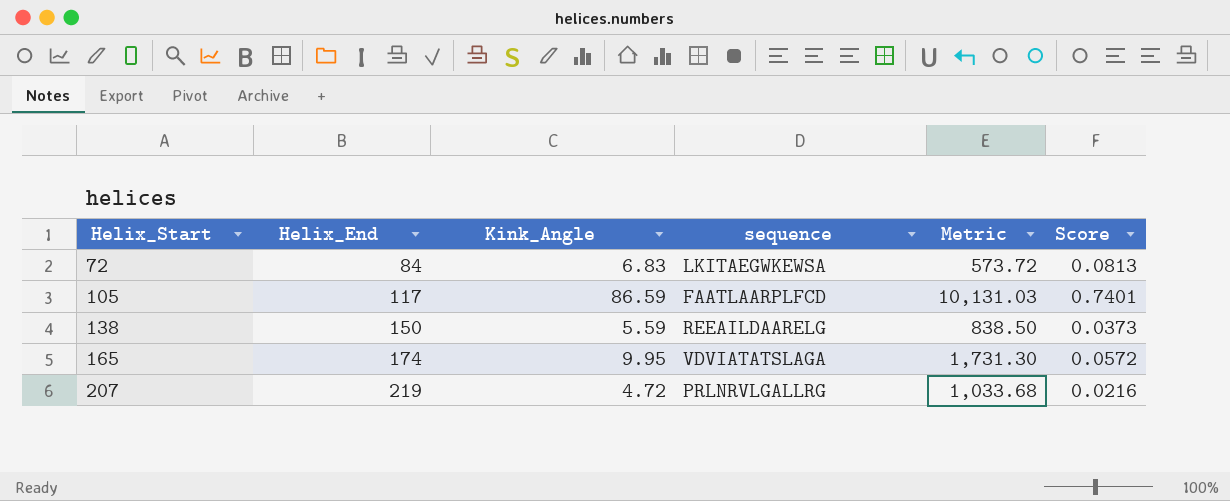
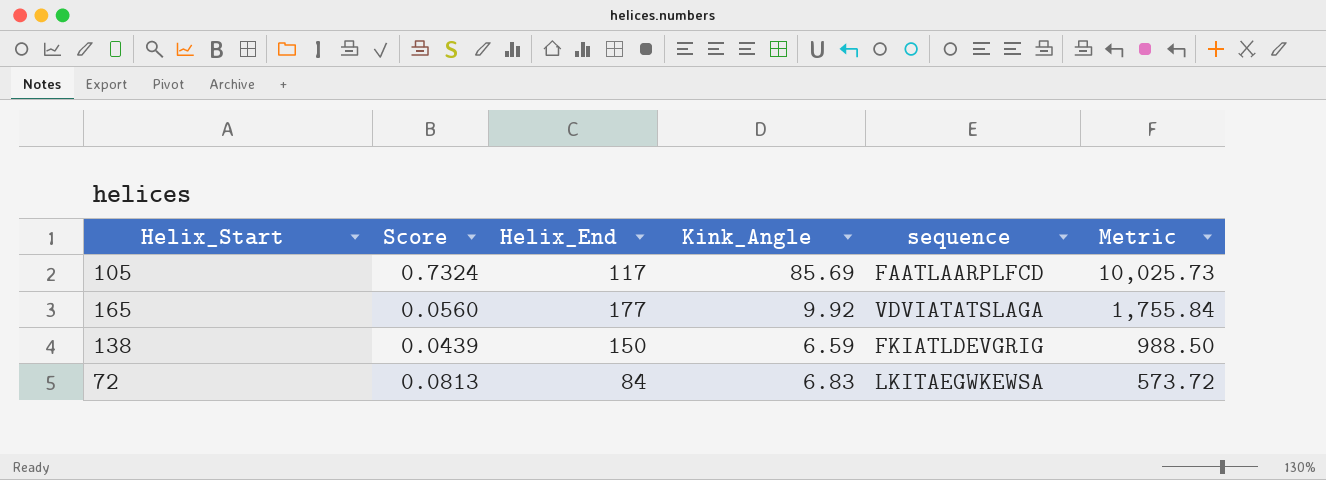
row order: Helix_Start ascending -> Metric descending
column Score | position: 6 -> 2
row 207: 219 | 4.72 | PRLNRVLGALLRG | 1,033.68 | 0.0216 -> none
105 | Score: 0.7401 -> 0.7324
105 | Kink_Angle: 86.59 -> 85.69
105 | Metric: 10,131.03 -> 10,025.73
165 | Score: 0.0572 -> 0.0560
165 | Helix_End: 174 -> 177
165 | Kink_Angle: 9.95 -> 9.92
165 | Metric: 1,731.30 -> 1,755.84
138 | Score: 0.0373 -> 0.0439
138 | Kink_Angle: 5.59 -> 6.59
138 | sequence: REEAILDAARELG -> FKIATLDEVGRIG
138 | Metric: 838.50 -> 988.50

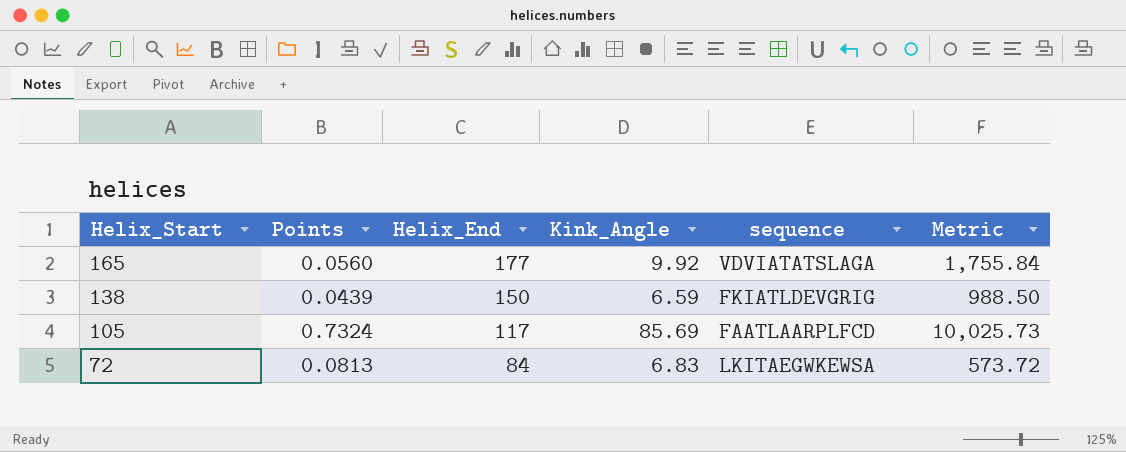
row order: Metric descending -> Helix_Start descending
column name: Score -> Points

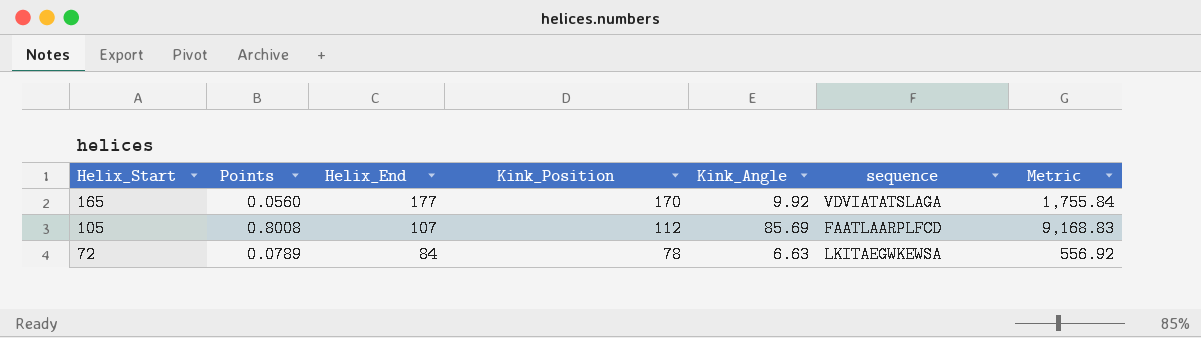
column Kink_Position | position: none -> 4
row 138: 0.0439 | 150 | 6.59 | FKIATLDEVGRIG | 988.50 -> none
105 | Points: 0.7324 -> 0.8008
105 | Helix_End: 117 -> 107
105 | Metric: 10,025.73 -> 9,168.83
72 | Points: 0.0813 -> 0.0789
72 | Kink_Angle: 6.83 -> 6.63
72 | Metric: 573.72 -> 556.92

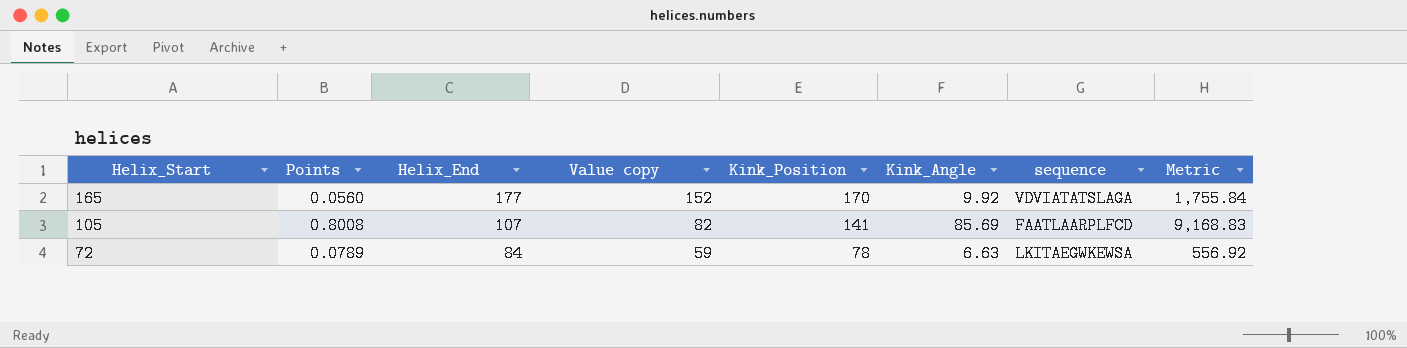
column Value copy | formula: none -> [Helix_End] - 25
105 | Kink_Position: 112 -> 141

